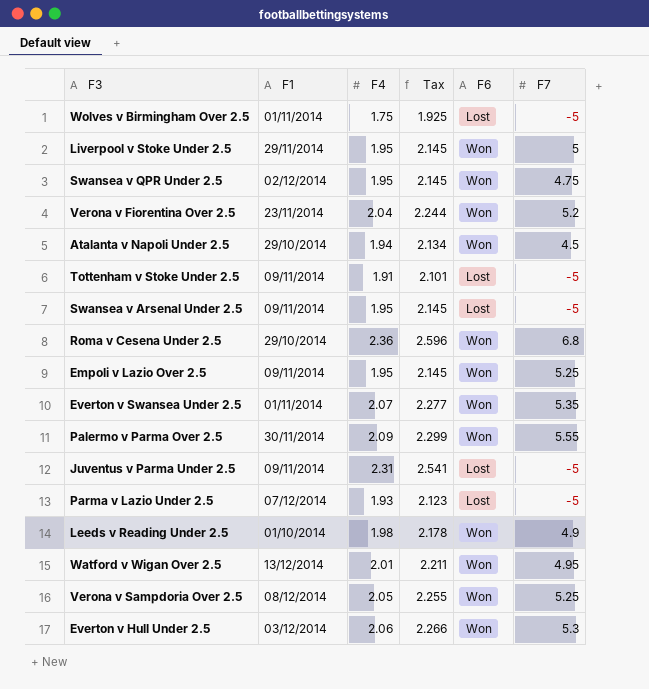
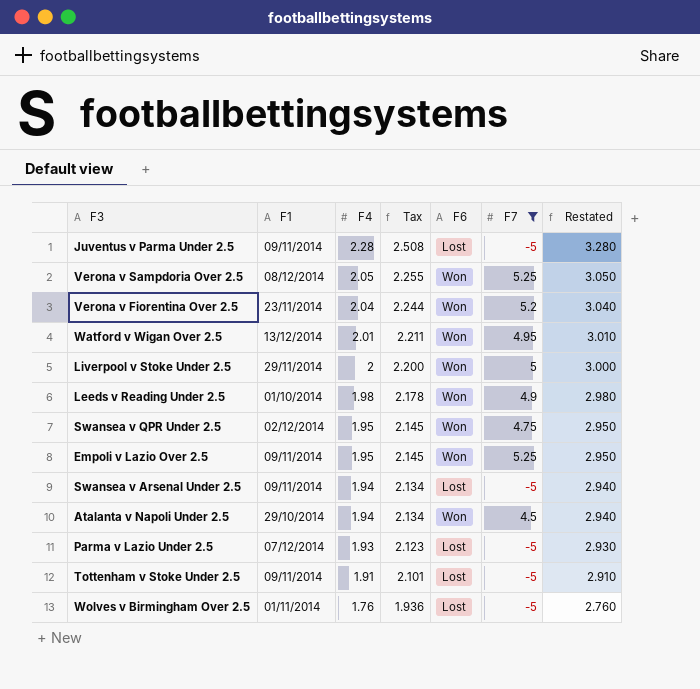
filter: none -> F7 <= 5.25
row order: none -> F4 descending
column Restated | formula: none -> [F4] + 1
Juventus v Parma Under 2.5 | F4: 2.31 -> 2.28
Juventus v Parma Under 2.5 | Tax: 2.541 -> 2.508
Liverpool v Stoke Under 2.5 | F4: 1.95 -> 2
Liverpool v Stoke Under 2.5 | Tax: 2.145 -> 2.200
Swansea v Arsenal Under 2.5 | F4: 1.95 -> 1.94
Swansea v Arsenal Under 2.5 | Tax: 2.145 -> 2.134
Wolves v Birmingham Over 2.5 | F4: 1.75 -> 1.76
Wolves v Birmingham Over 2.5 | Tax: 1.925 -> 1.936

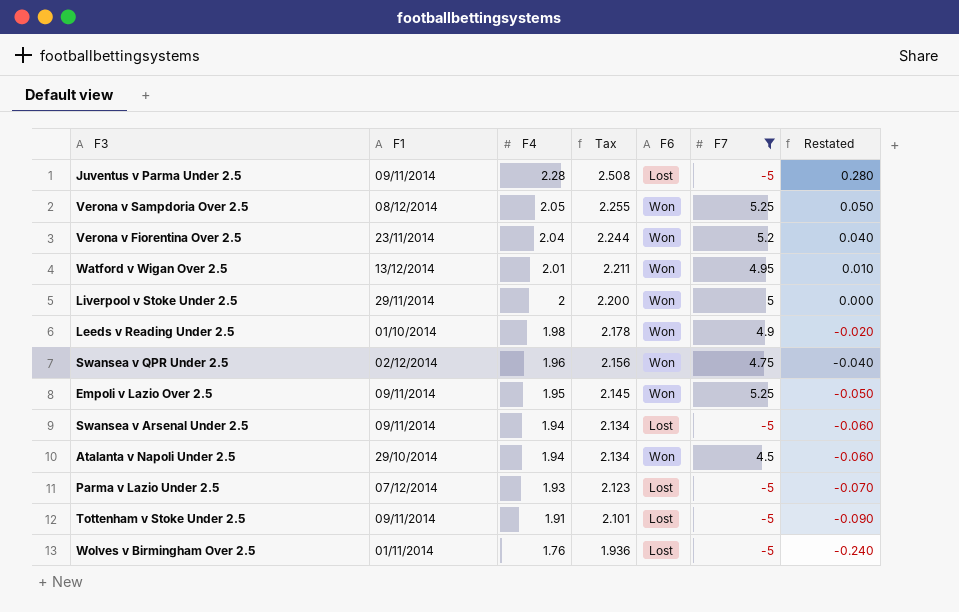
column Restated | formula: [F4] + 1 -> [F4] - 2
Swansea v QPR Under 2.5 | F4: 1.95 -> 1.96
Swansea v QPR Under 2.5 | Tax: 2.145 -> 2.156

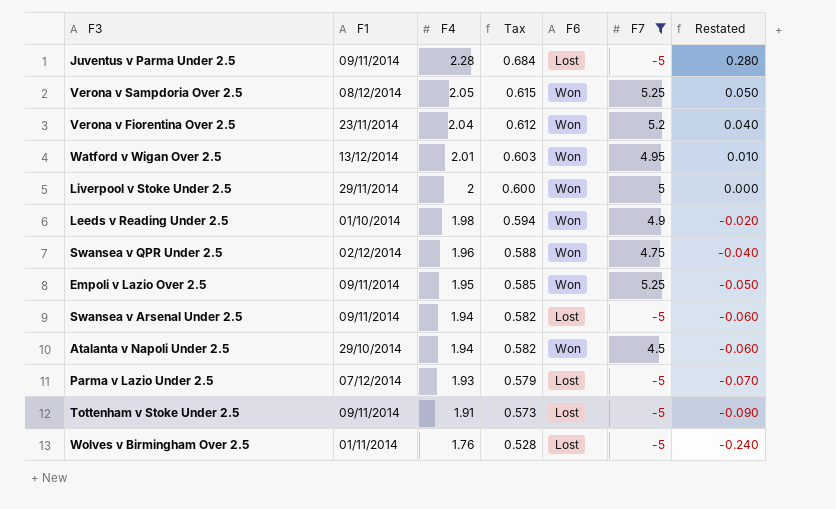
column Tax | formula: [F4] * 1.1 -> [F4] * 0.3

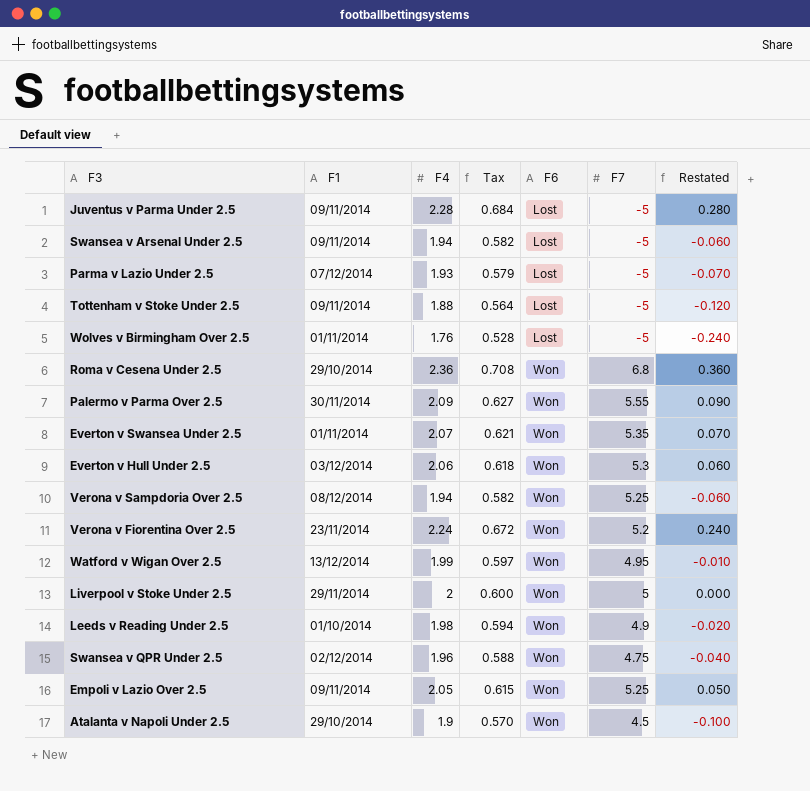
filter: F7 <= 5.25 -> none
row order: F4 descending -> F6 ascending
Tottenham v Stoke Under 2.5 | F4: 1.91 -> 1.88
Tottenham v Stoke Under 2.5 | Tax: 0.573 -> 0.564
Tottenham v Stoke Under 2.5 | Restated: -0.090 -> -0.120
Verona v Sampdoria Over 2.5 | F4: 2.05 -> 1.94
Verona v Sampdoria Over 2.5 | Tax: 0.615 -> 0.582
Verona v Sampdoria Over 2.5 | Restated: 0.050 -> -0.060
Verona v Fiorentina Over 2.5 | F4: 2.04 -> 2.24
Verona v Fiorentina Over 2.5 | Tax: 0.612 -> 0.672
Verona v Fiorentina Over 2.5 | Restated: 0.040 -> 0.240
Watford v Wigan Over 2.5 | F4: 2.01 -> 1.99
Watford v Wigan Over 2.5 | Tax: 0.603 -> 0.597
Watford v Wigan Over 2.5 | Restated: 0.010 -> -0.010
Empoli v Lazio Over 2.5 | F4: 1.95 -> 2.05
Empoli v Lazio Over 2.5 | Tax: 0.585 -> 0.615
Empoli v Lazio Over 2.5 | Restated: -0.050 -> 0.050
Atalanta v Napoli Under 2.5 | F4: 1.94 -> 1.9
Atalanta v Napoli Under 2.5 | Tax: 0.582 -> 0.570
Atalanta v Napoli Under 2.5 | Restated: -0.060 -> -0.100

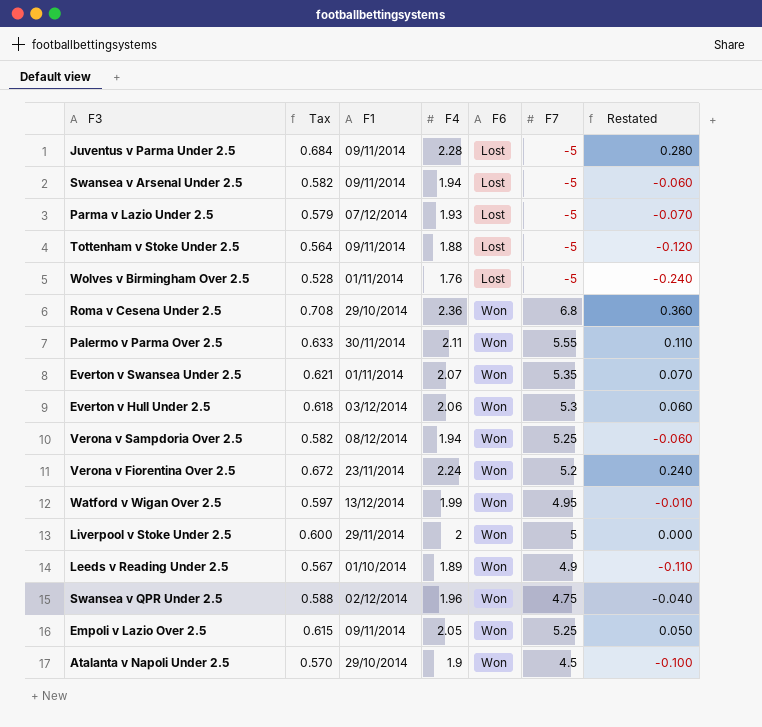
column Tax | position: 4 -> 2
Palermo v Parma Over 2.5 | Tax: 0.627 -> 0.633
Palermo v Parma Over 2.5 | F4: 2.09 -> 2.11
Palermo v Parma Over 2.5 | Restated: 0.090 -> 0.110
Leeds v Reading Under 2.5 | Tax: 0.594 -> 0.567
Leeds v Reading Under 2.5 | F4: 1.98 -> 1.89
Leeds v Reading Under 2.5 | Restated: -0.020 -> -0.110

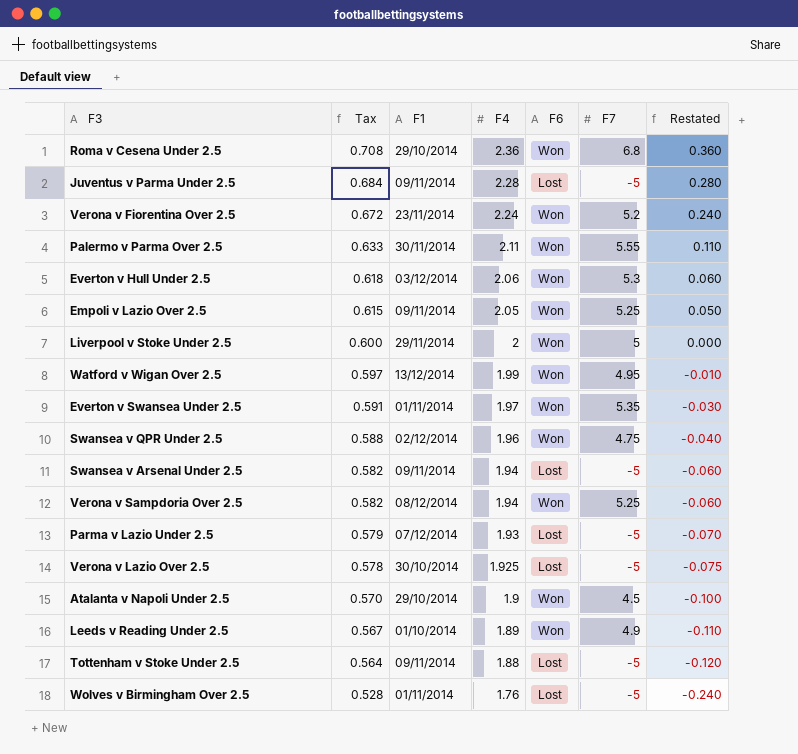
row order: F6 ascending -> Tax descending
Everton v Swansea Under 2.5 | Tax: 0.621 -> 0.591
Everton v Swansea Under 2.5 | F4: 2.07 -> 1.97
Everton v Swansea Under 2.5 | Restated: 0.070 -> -0.030
row Verona v Lazio Over 2.5: none -> 0.578 | 30/10/2014 | 1.925 | Lost | -5 | -0.075

